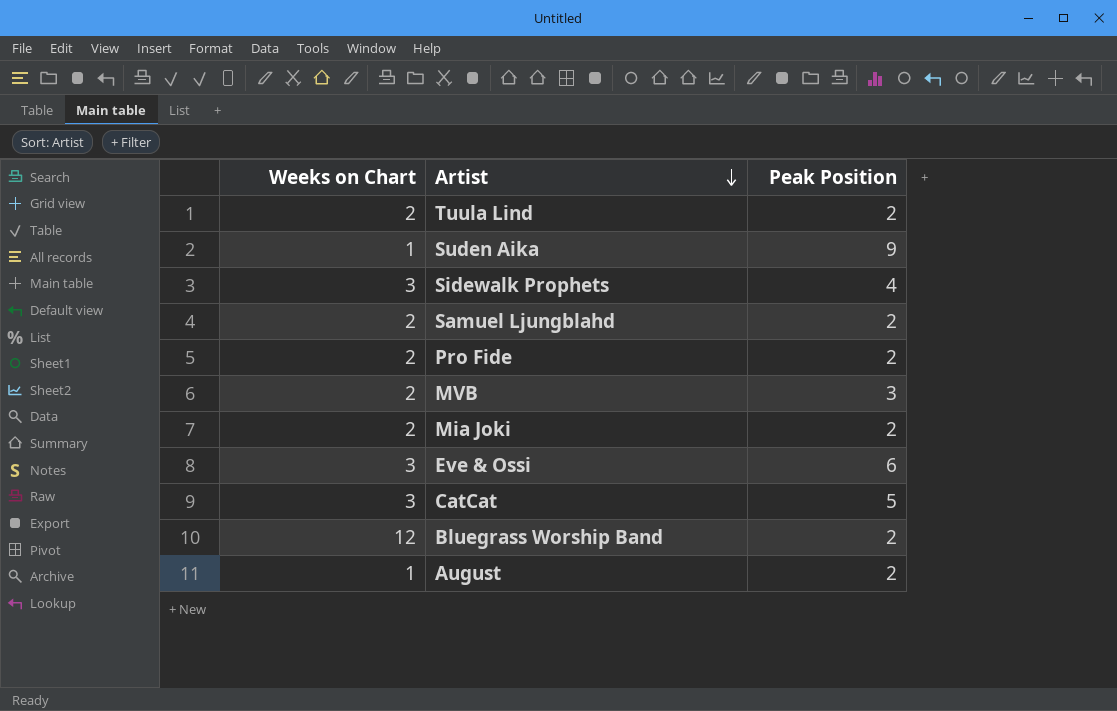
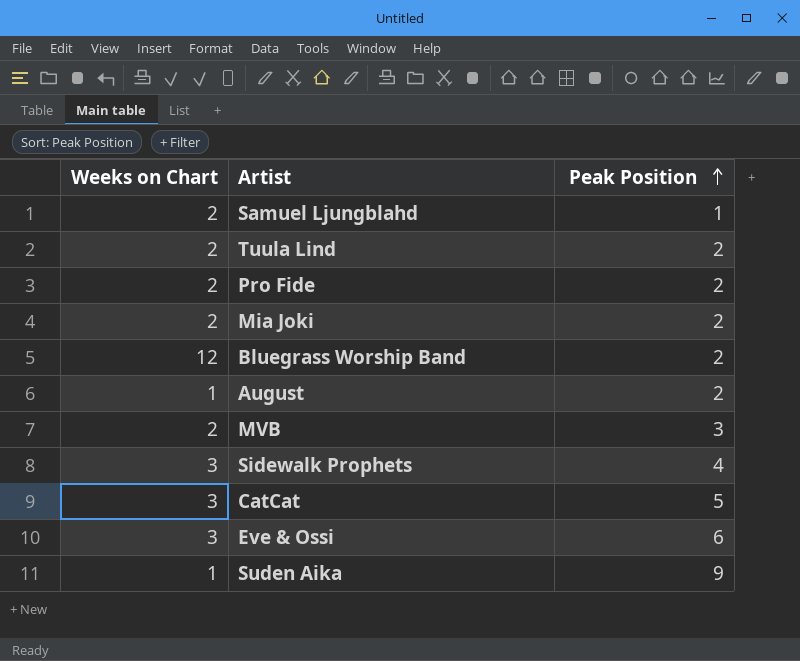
row order: Artist descending -> Peak Position ascending
Samuel Ljungblahd | Peak Position: 2 -> 1

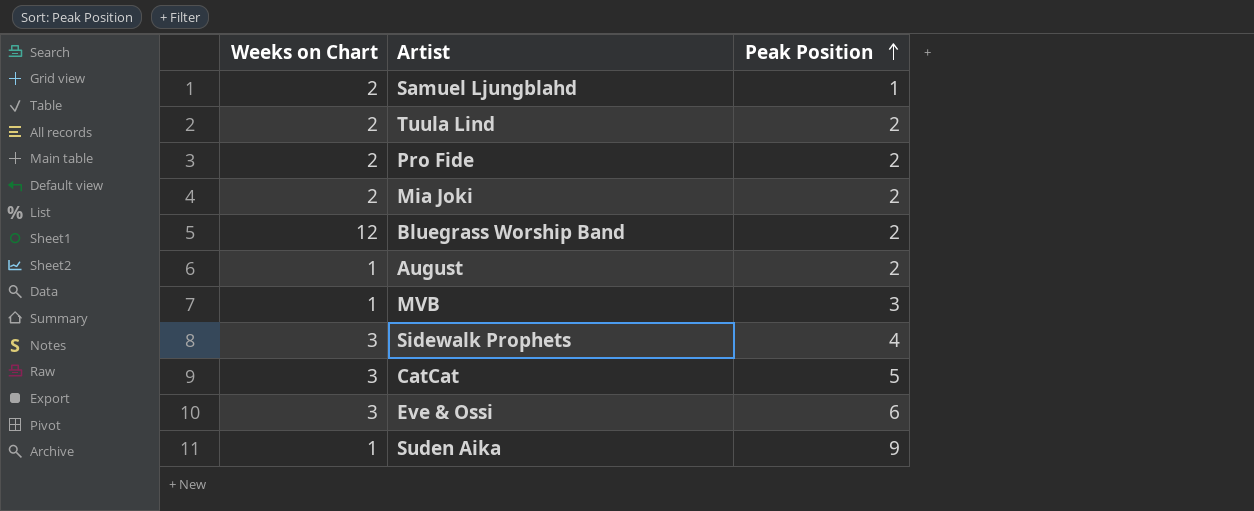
MVB | Weeks on Chart: 2 -> 1

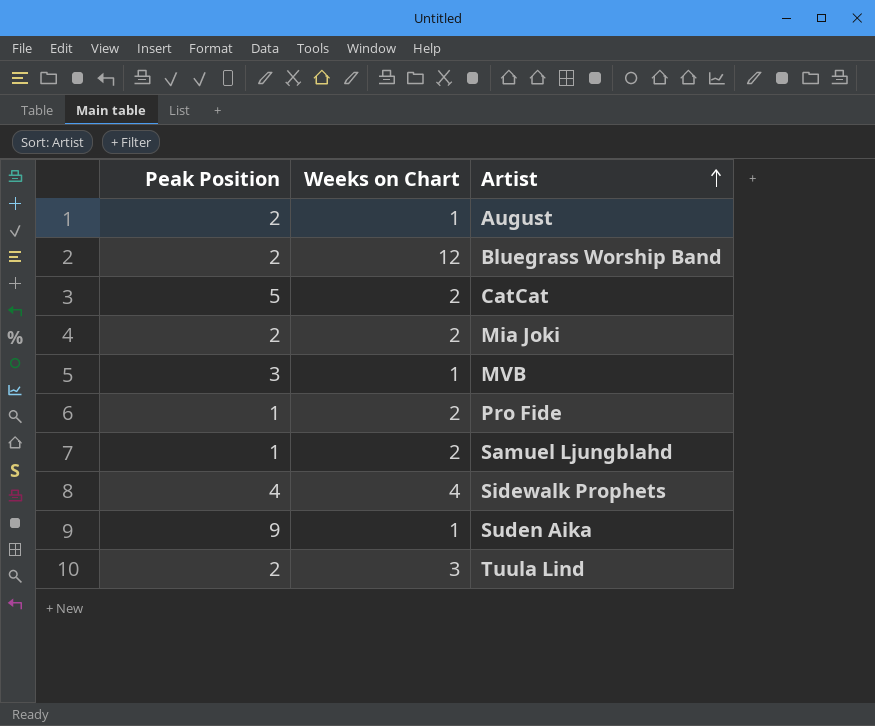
row order: Peak Position ascending -> Artist ascending
column Peak Position | position: 3 -> 1
row Eve & Ossi: 3 | 6 -> none
CatCat | Weeks on Chart: 3 -> 2
Pro Fide | Peak Position: 2 -> 1
Sidewalk Prophets | Weeks on Chart: 3 -> 4
Tuula Lind | Weeks on Chart: 2 -> 3

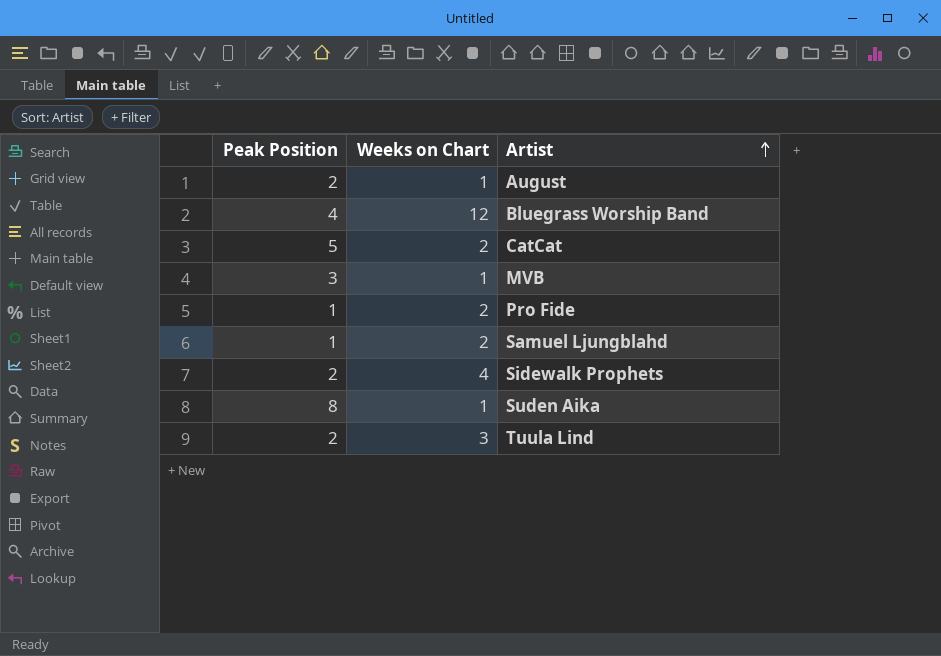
row Mia Joki: 2 | 2 -> none
Bluegrass Worship Band | Peak Position: 2 -> 4
Sidewalk Prophets | Peak Position: 4 -> 2
Suden Aika | Peak Position: 9 -> 8

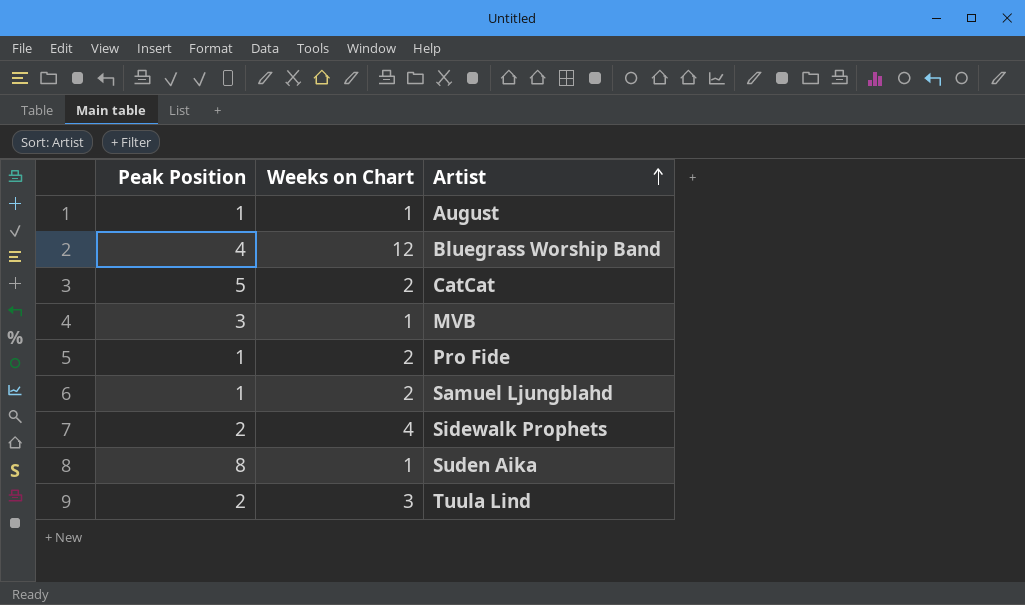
August | Peak Position: 2 -> 1

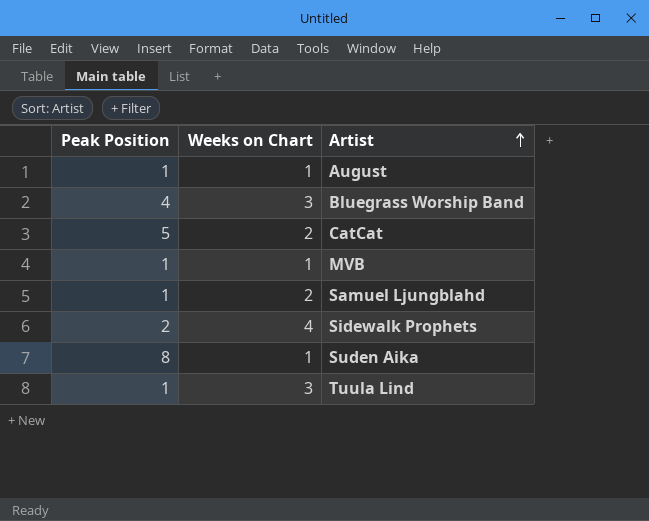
row Pro Fide: 1 | 2 -> none
Bluegrass Worship Band | Weeks on Chart: 12 -> 3
MVB | Peak Position: 3 -> 1
Tuula Lind | Peak Position: 2 -> 1

